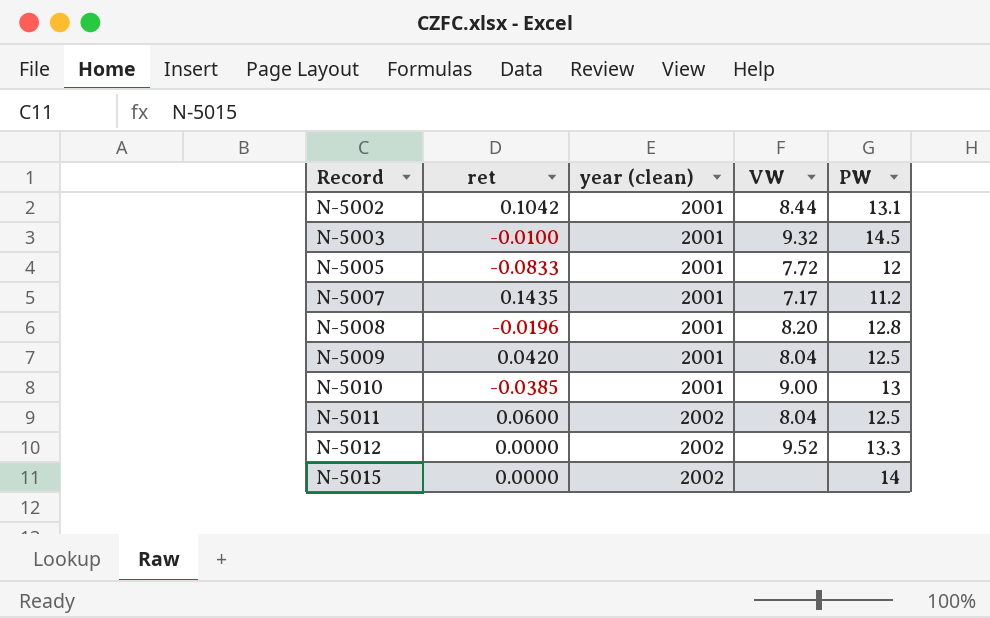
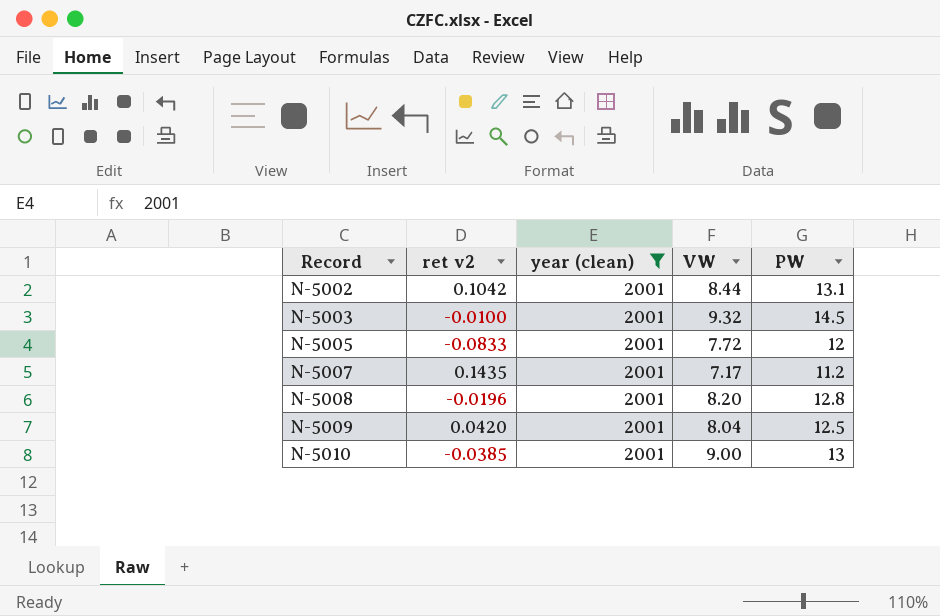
filter: none -> year (clean) = 2001
column name: ret -> ret v2

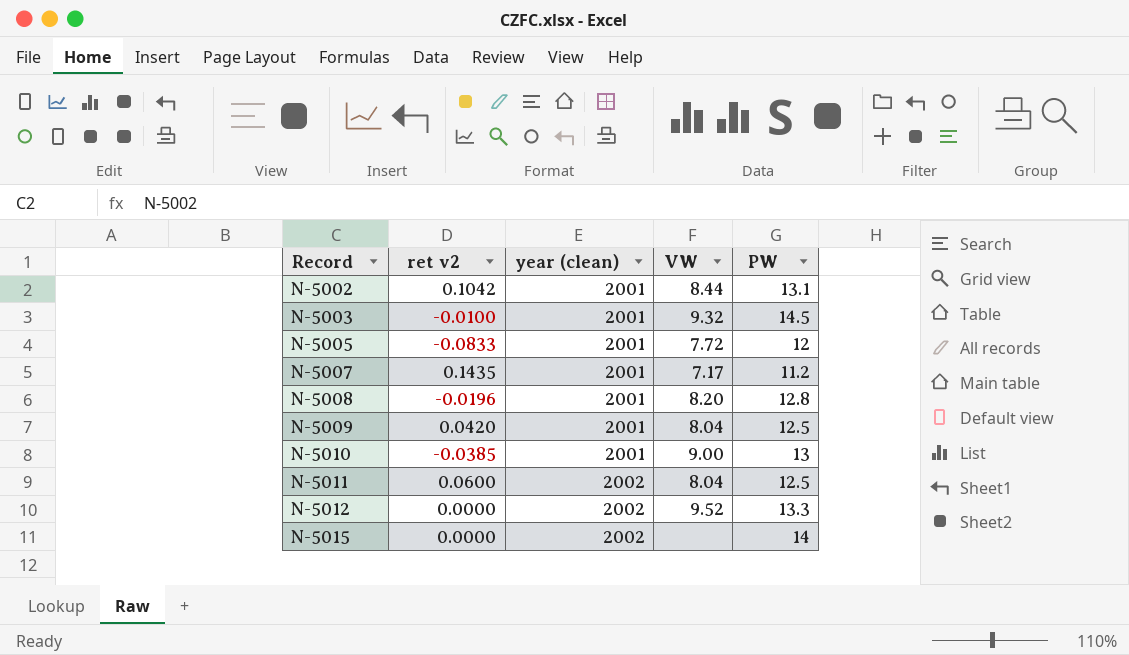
filter: year (clean) = 2001 -> none

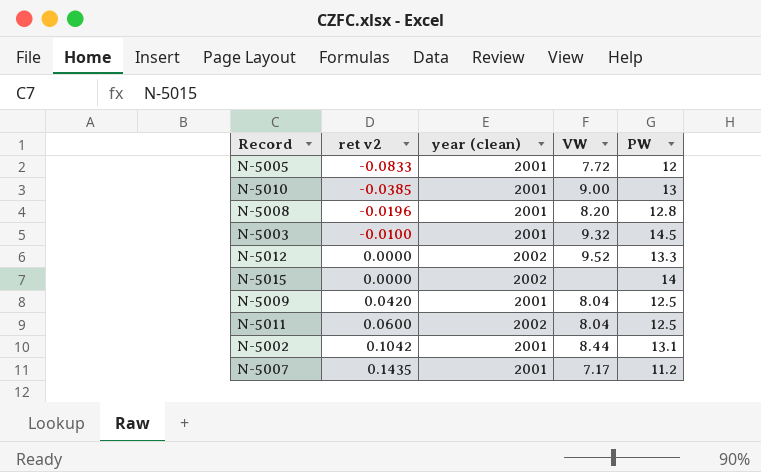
row order: Record ascending -> ret v2 ascending

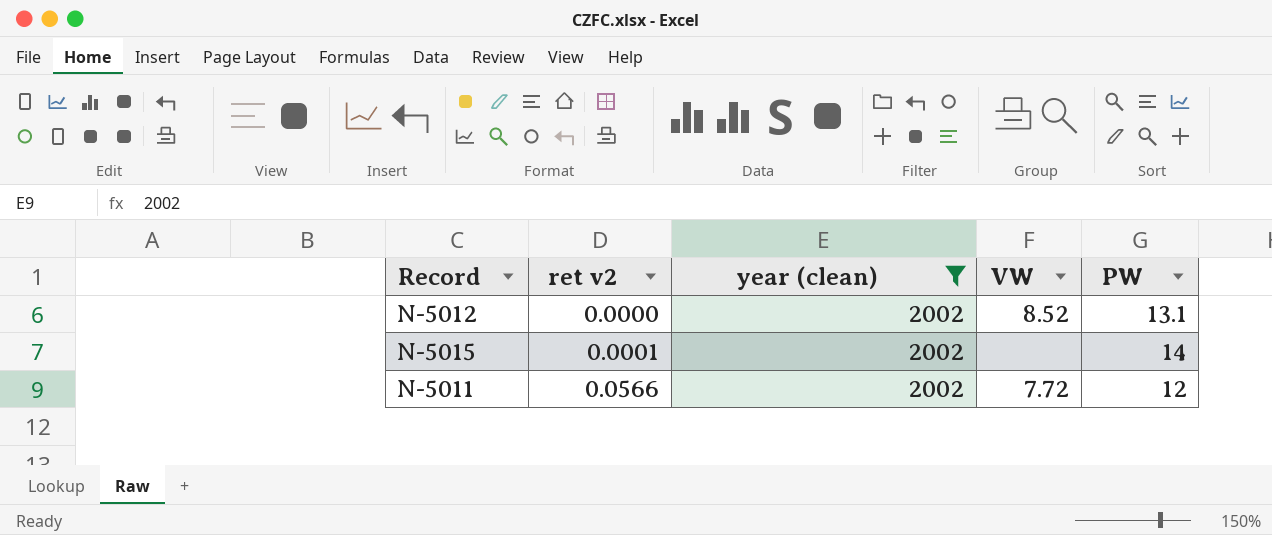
filter: none -> year (clean) = 2002
N-5012 | VW: 9.52 -> 8.52
N-5012 | PW: 13.3 -> 13.1
N-5015 | ret v2: 0.0000 -> 0.0001
N-5011 | ret v2: 0.0600 -> 0.0566
N-5011 | VW: 8.04 -> 7.72
N-5011 | PW: 12.5 -> 12

